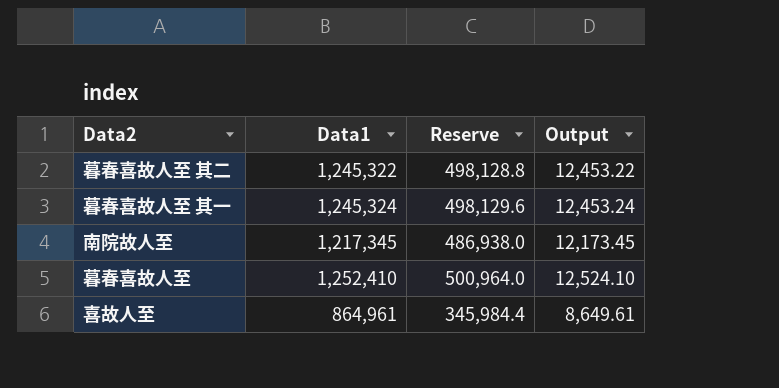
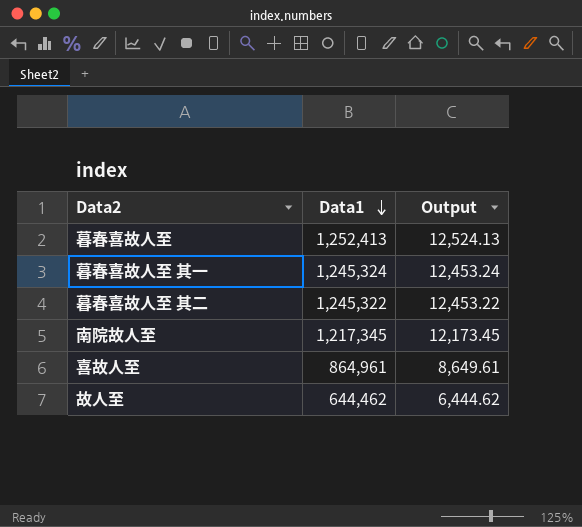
row order: none -> Data1 descending
column Reserve | formula: [Data1] * 0.4 -> none
暮春喜故人至 | Data1: 1,252,410 -> 1,252,413
暮春喜故人至 | Output: 12,524.10 -> 12,524.13
row 故人至: none -> 644,462 | 6,444.62

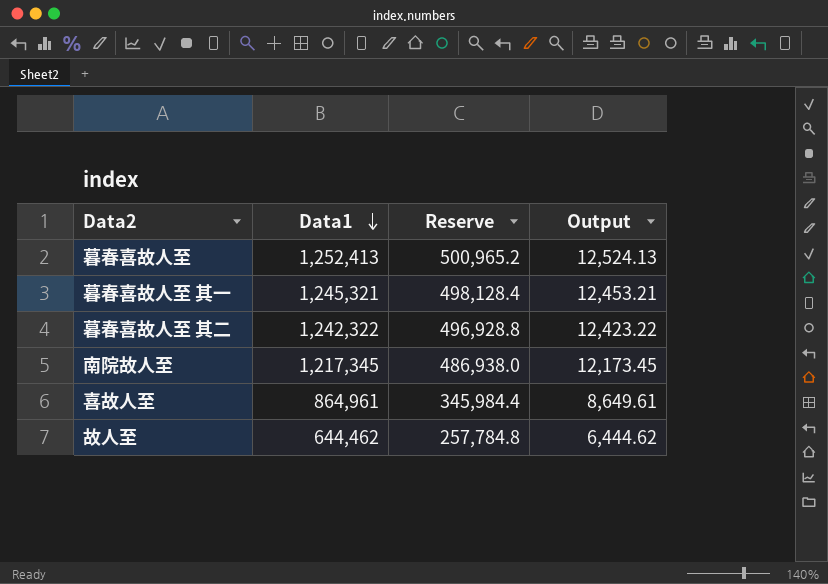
column Reserve | formula: none -> [Data1] * 0.4
暮春喜故人至 其一 | Data1: 1,245,324 -> 1,245,321
暮春喜故人至 其一 | Output: 12,453.24 -> 12,453.21
暮春喜故人至 其二 | Data1: 1,245,322 -> 1,242,322
暮春喜故人至 其二 | Output: 12,453.22 -> 12,423.22

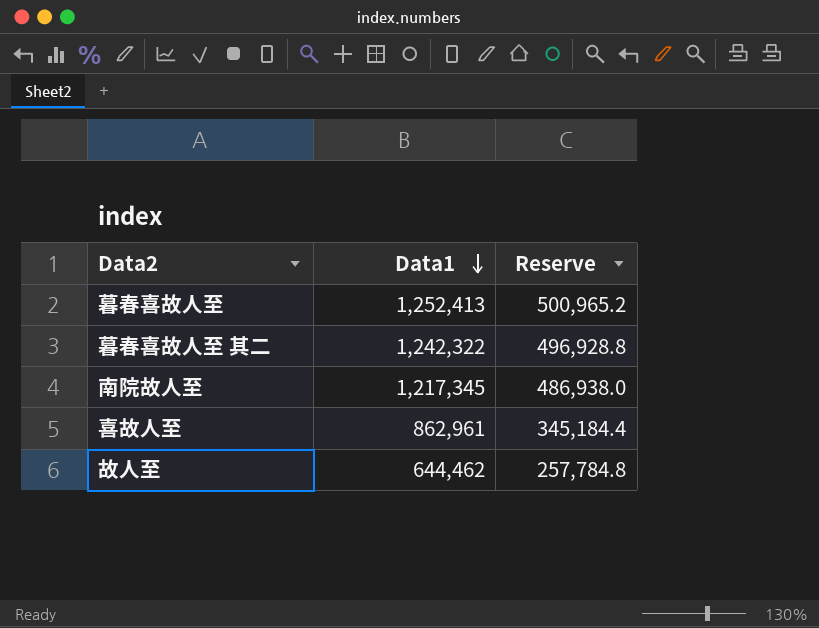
column Output | formula: [Data1] * 0.01 -> none
row 暮春喜故人至 其一: 1,245,321 | 498,128.4 | 12,453.21 -> none
喜故人至 | Data1: 864,961 -> 862,961
喜故人至 | Reserve: 345,984.4 -> 345,184.4

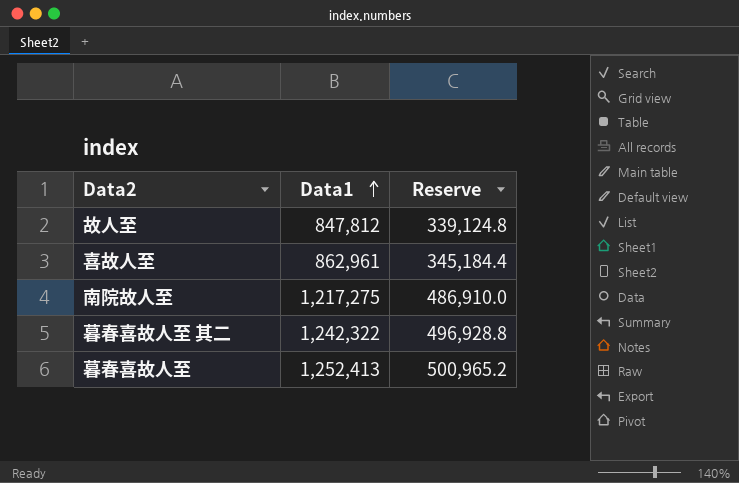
row order: Data1 descending -> Data1 ascending
故人至 | Data1: 644,462 -> 847,812
故人至 | Reserve: 257,784.8 -> 339,124.8
南院故人至 | Data1: 1,217,345 -> 1,217,275
南院故人至 | Reserve: 486,938.0 -> 486,910.0

